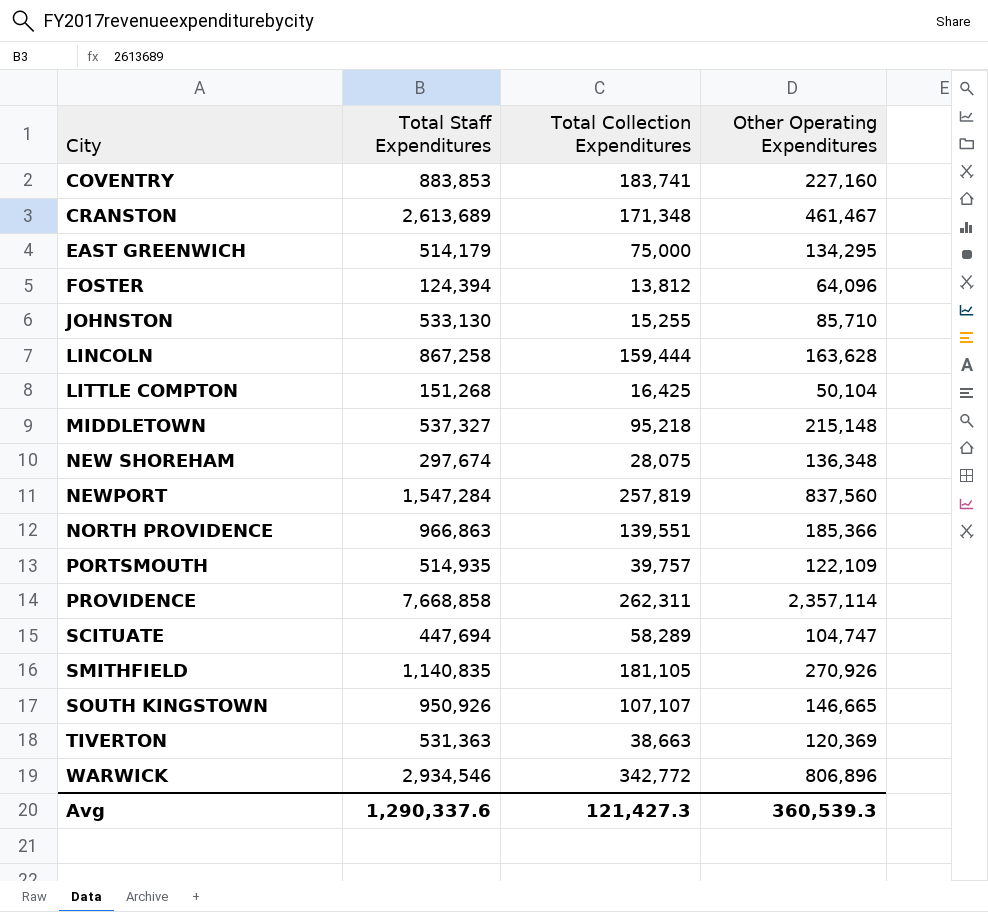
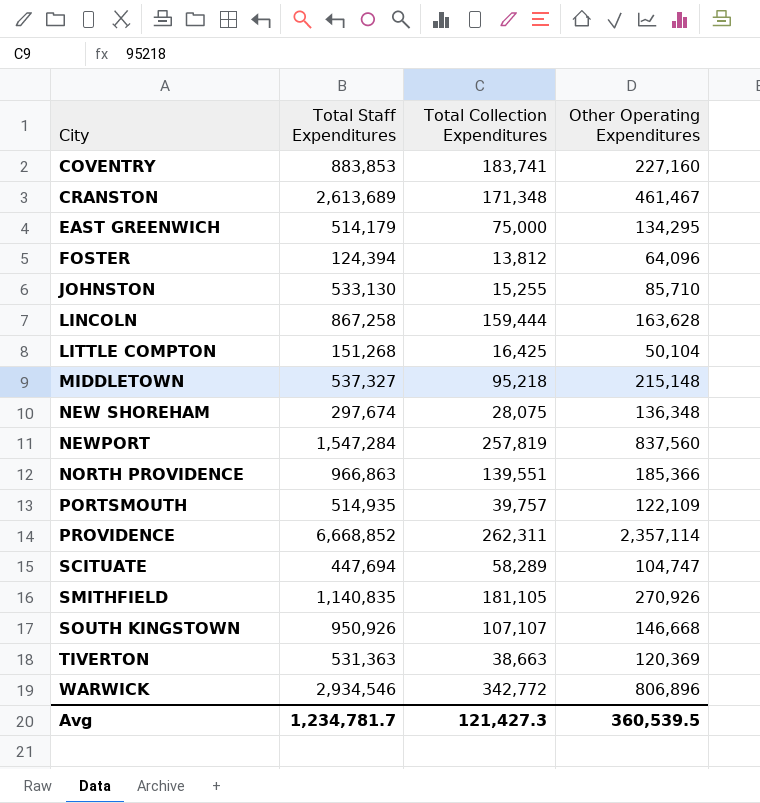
PROVIDENCE | Total Staff Expenditures: 7,668,858 -> 6,668,852
SOUTH KINGSTOWN | Other Operating Expenditures: 146,665 -> 146,668
Avg | Total Staff Expenditures: 1,290,337.6 -> 1,234,781.7
Avg | Other Operating Expenditures: 360,539.3 -> 360,539.5

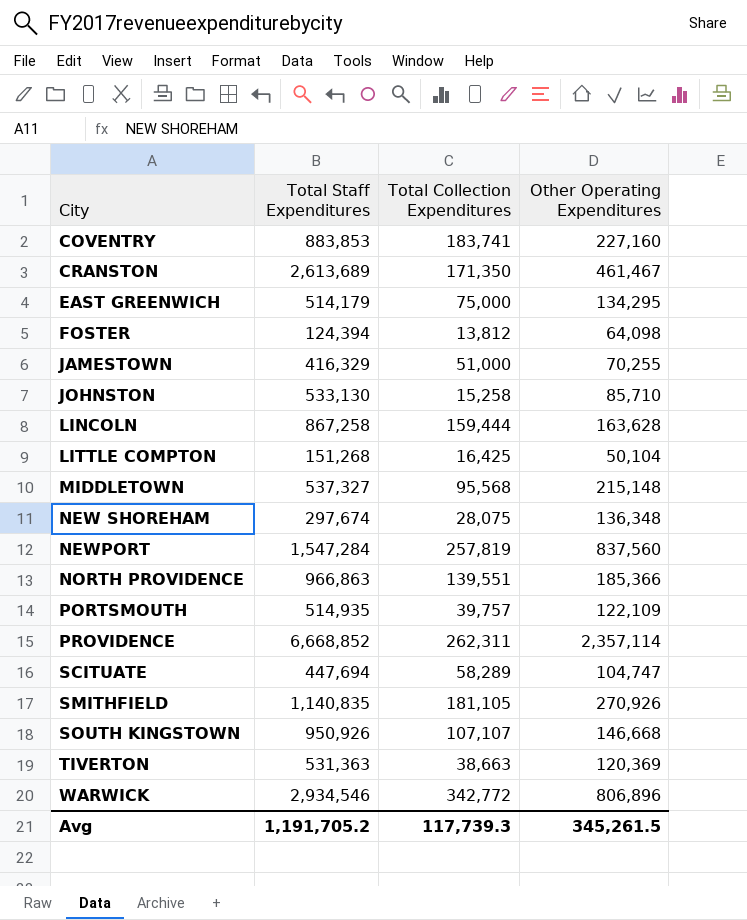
CRANSTON | Total Collection Expenditures: 171,348 -> 171,350
FOSTER | Other Operating Expenditures: 64,096 -> 64,098
row JAMESTOWN: none -> 416,329 | 51,000 | 70,255
JOHNSTON | Total Collection Expenditures: 15,255 -> 15,258
MIDDLETOWN | Total Collection Expenditures: 95,218 -> 95,568
Avg | Total Staff Expenditures: 1,234,781.7 -> 1,191,705.2
Avg | Total Collection Expenditures: 121,427.3 -> 117,739.3
Avg | Other Operating Expenditures: 360,539.5 -> 345,261.5

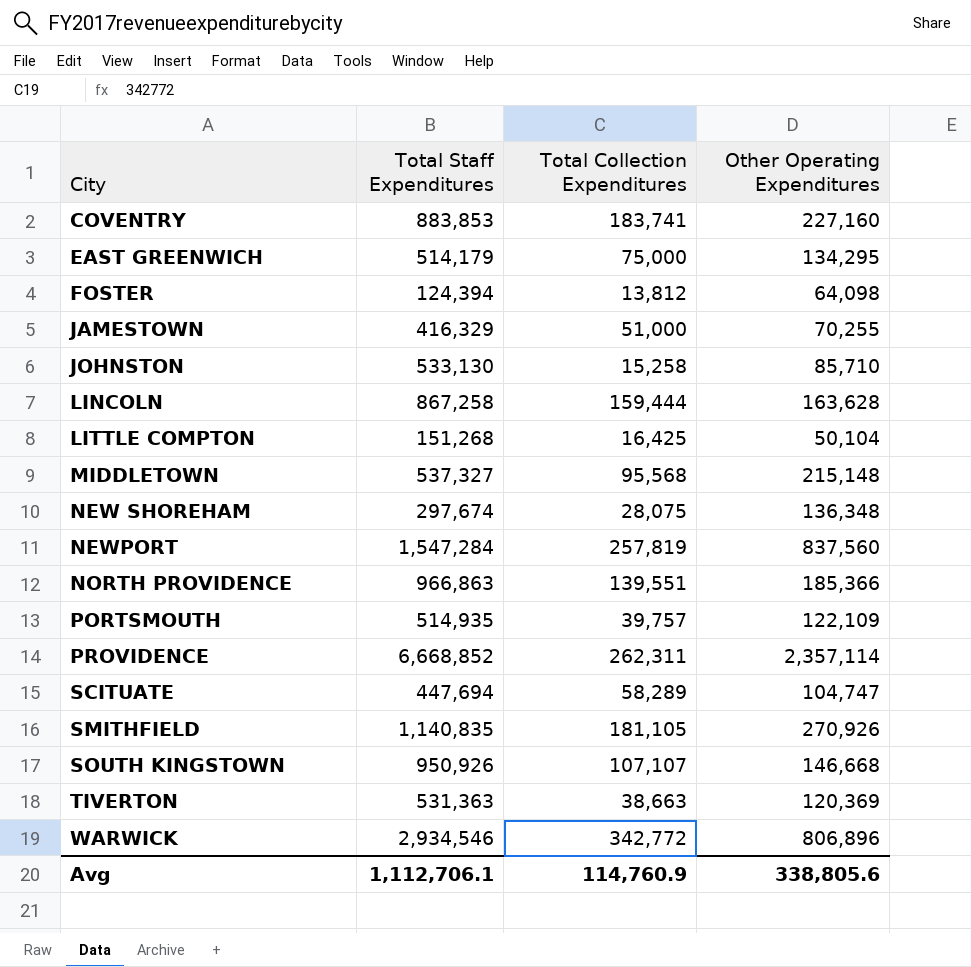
row CRANSTON: 2,613,689 | 171,350 | 461,467 -> none
Avg | Total Staff Expenditures: 1,191,705.2 -> 1,112,706.1
Avg | Total Collection Expenditures: 117,739.3 -> 114,760.9
Avg | Other Operating Expenditures: 345,261.5 -> 338,805.6

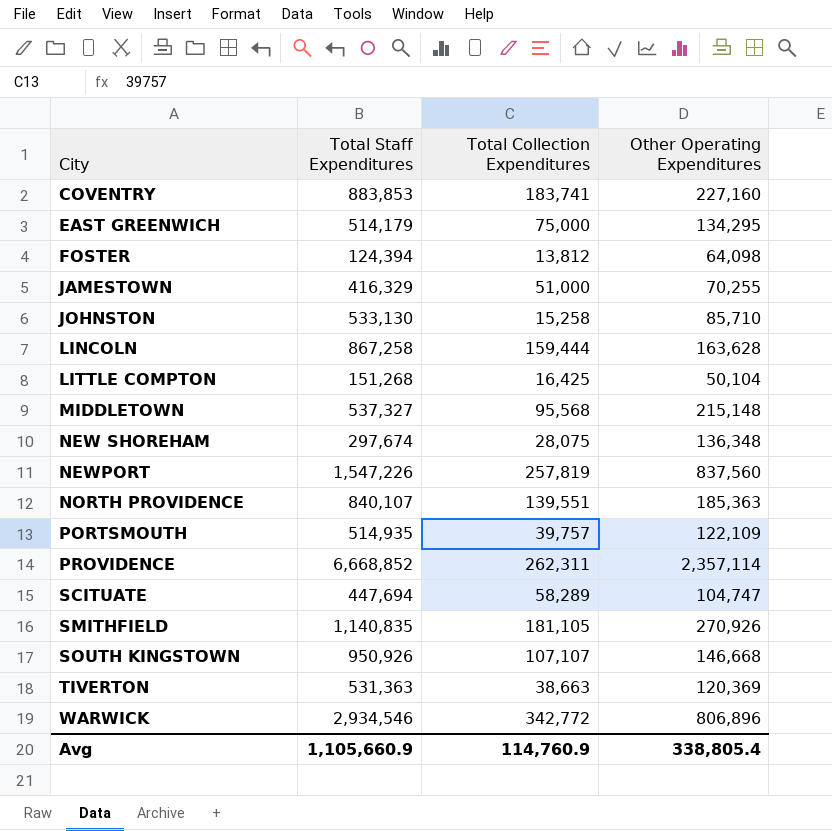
NEWPORT | Total Staff Expenditures: 1,547,284 -> 1,547,226
NORTH PROVIDENCE | Total Staff Expenditures: 966,863 -> 840,107
NORTH PROVIDENCE | Other Operating Expenditures: 185,366 -> 185,363
Avg | Total Staff Expenditures: 1,112,706.1 -> 1,105,660.9
Avg | Other Operating Expenditures: 338,805.6 -> 338,805.4

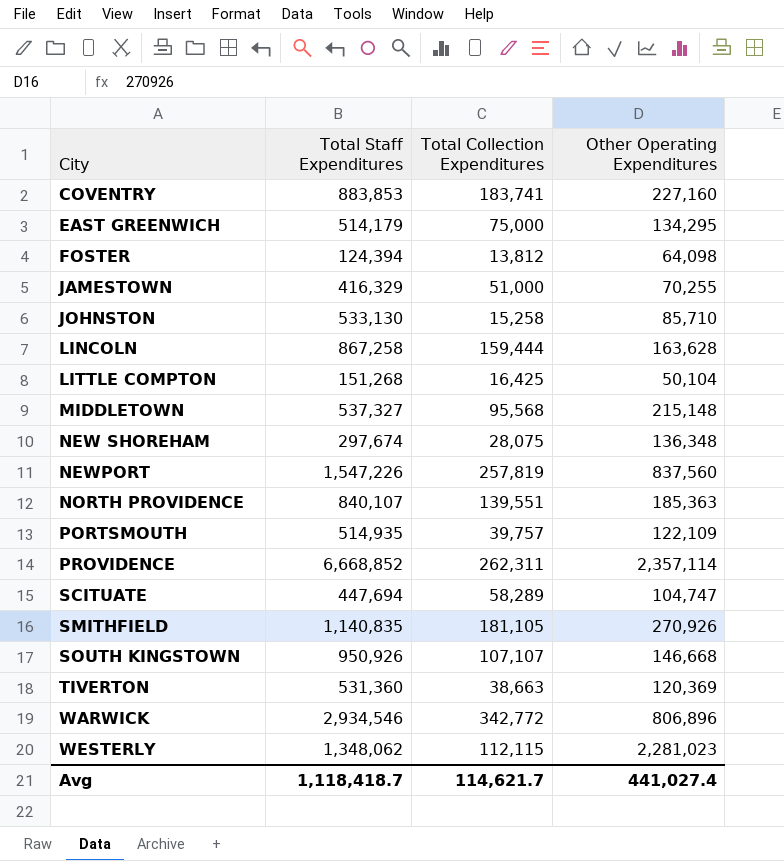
TIVERTON | Total Staff Expenditures: 531,363 -> 531,360
row WESTERLY: none -> 1,348,062 | 112,115 | 2,281,023
Avg | Total Staff Expenditures: 1,105,660.9 -> 1,118,418.7
Avg | Total Collection Expenditures: 114,760.9 -> 114,621.7
Avg | Other Operating Expenditures: 338,805.4 -> 441,027.4

